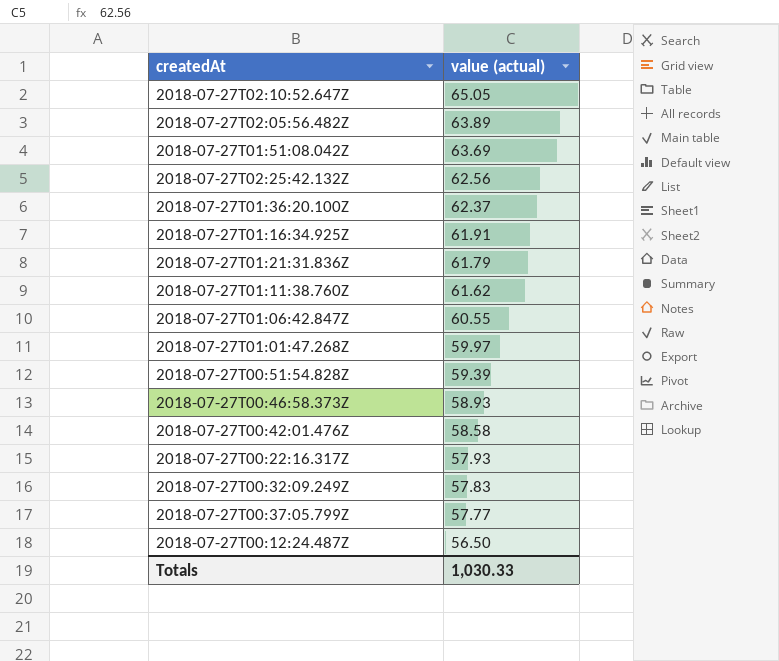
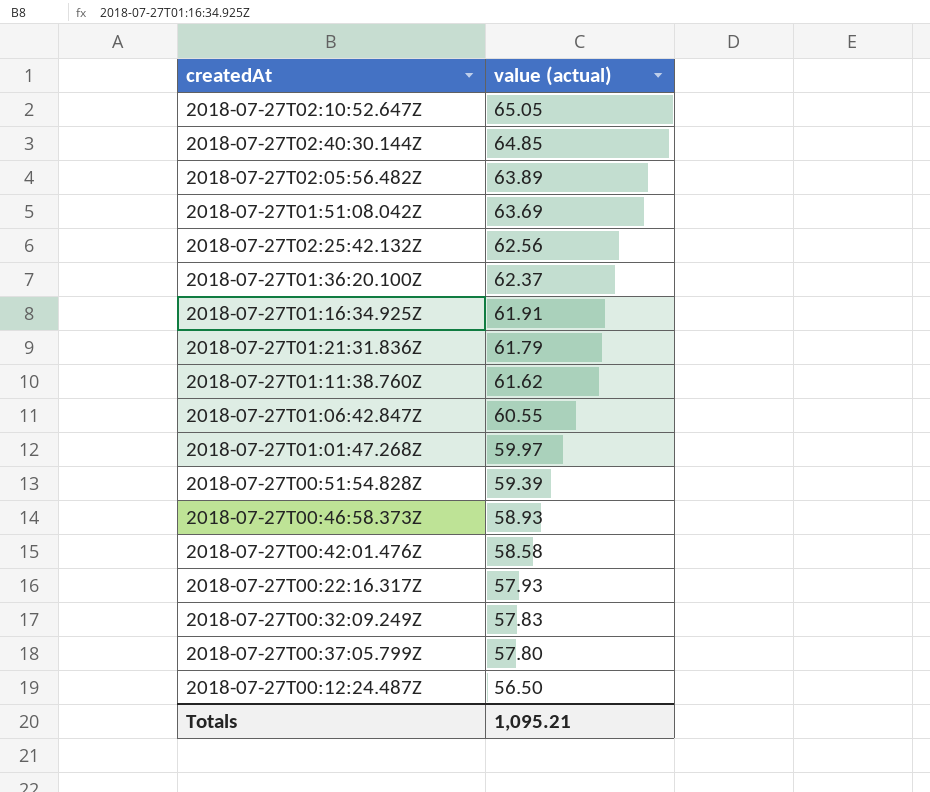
row 2018-07-27T02:40:30.144Z: none -> 64.85
2018-07-27T00:37:05.799Z | value (actual): 57.77 -> 57.80
Totals | value (actual): 1,030.33 -> 1,095.21

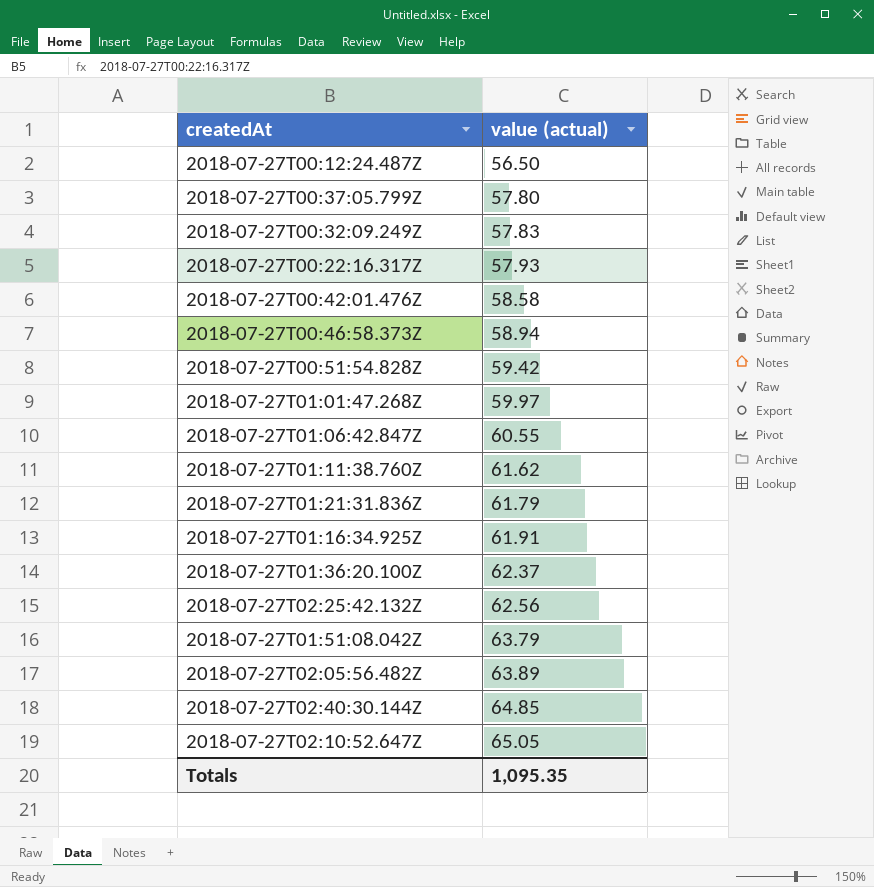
row order: value (actual) descending -> value (actual) ascending
2018-07-27T00:46:58.373Z | value (actual): 58.93 -> 58.94
2018-07-27T00:51:54.828Z | value (actual): 59.39 -> 59.42
2018-07-27T01:51:08.042Z | value (actual): 63.69 -> 63.79
Totals | value (actual): 1,095.21 -> 1,095.35

